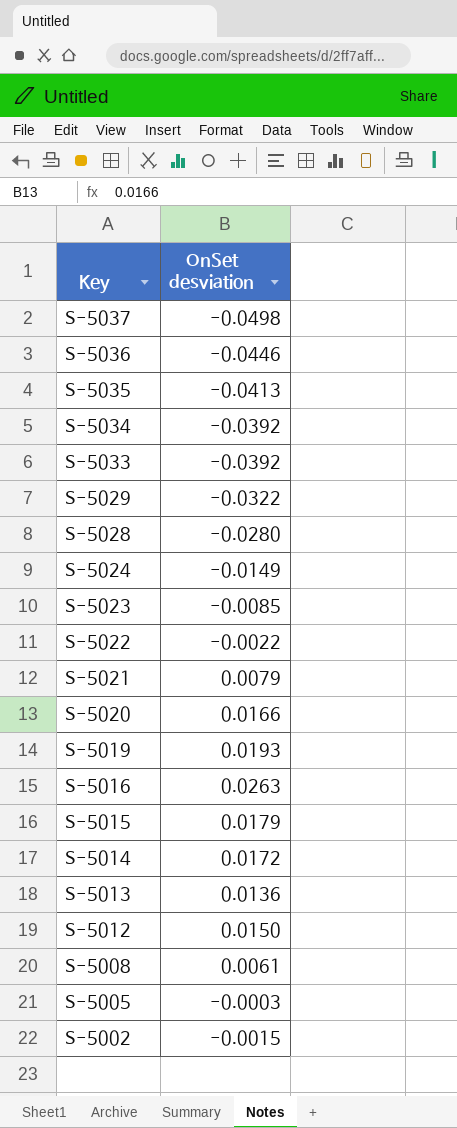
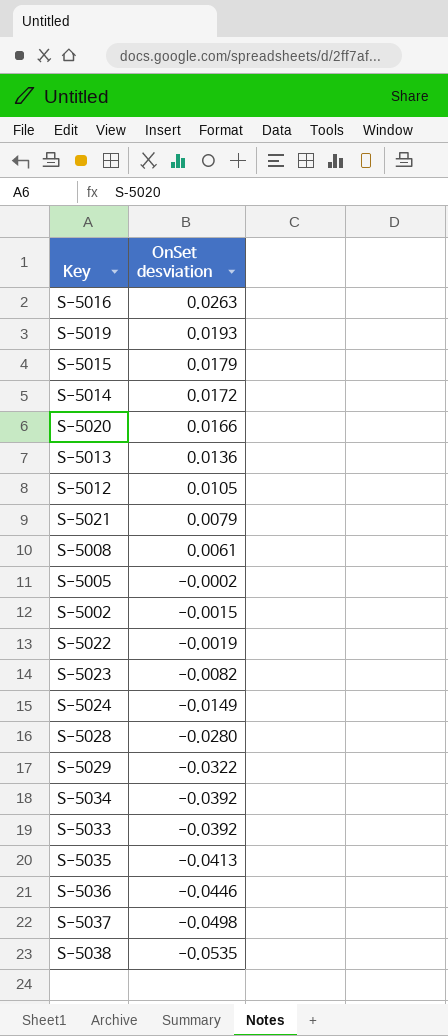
row order: Key descending -> OnSet desviation descending
S-5012 | OnSet desviation: 0.0150 -> 0.0105
S-5005 | OnSet desviation: -0.0003 -> -0.0002
S-5022 | OnSet desviation: -0.0022 -> -0.0019
S-5023 | OnSet desviation: -0.0085 -> -0.0082
row S-5038: none -> -0.0535

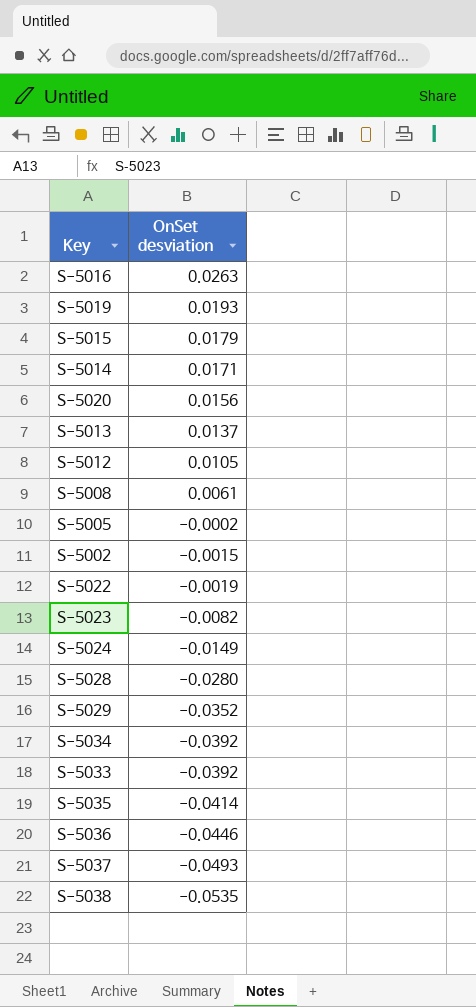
row S-5021: 0.0079 -> none
S-5014 | OnSet desviation: 0.0172 -> 0.0171
S-5020 | OnSet desviation: 0.0166 -> 0.0156
S-5013 | OnSet desviation: 0.0136 -> 0.0137
S-5029 | OnSet desviation: -0.0322 -> -0.0352
S-5035 | OnSet desviation: -0.0413 -> -0.0414
S-5037 | OnSet desviation: -0.0498 -> -0.0493

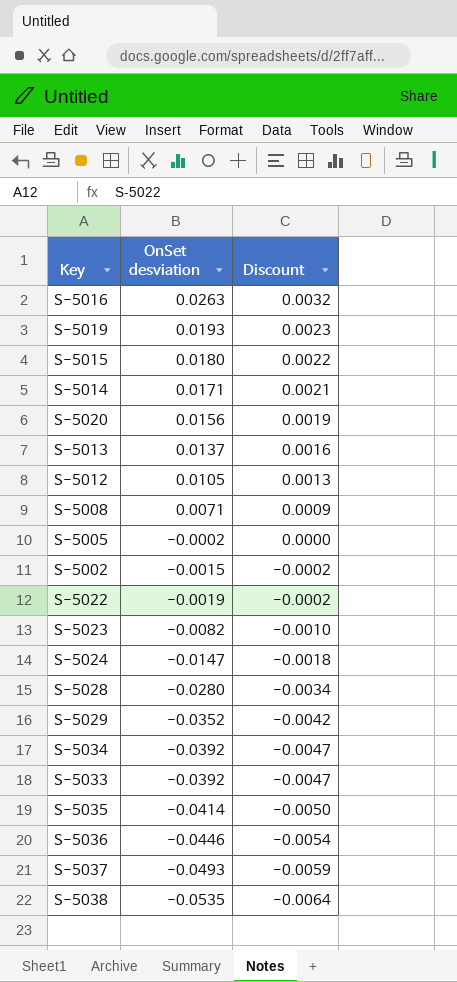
column Discount | formula: none -> [OnSet desviation] * 0.12
S-5015 | OnSet desviation: 0.0179 -> 0.0180
S-5008 | OnSet desviation: 0.0061 -> 0.0071
S-5024 | OnSet desviation: -0.0149 -> -0.0147

